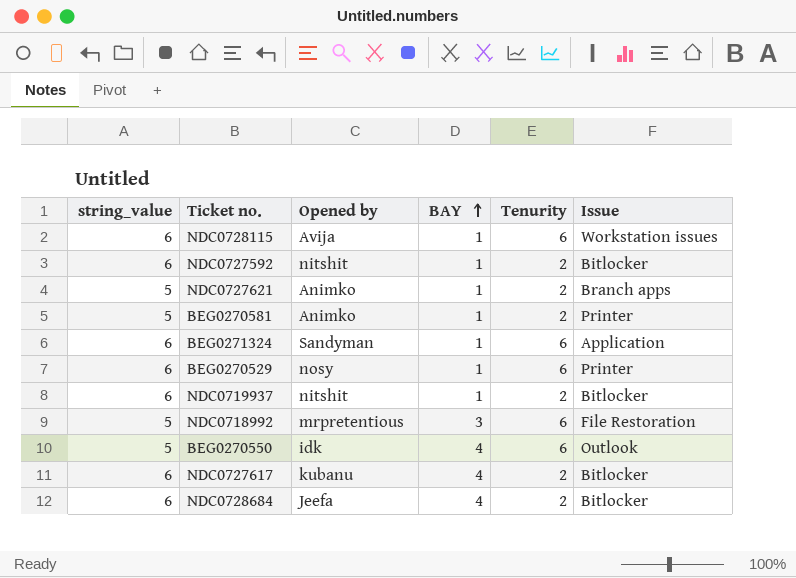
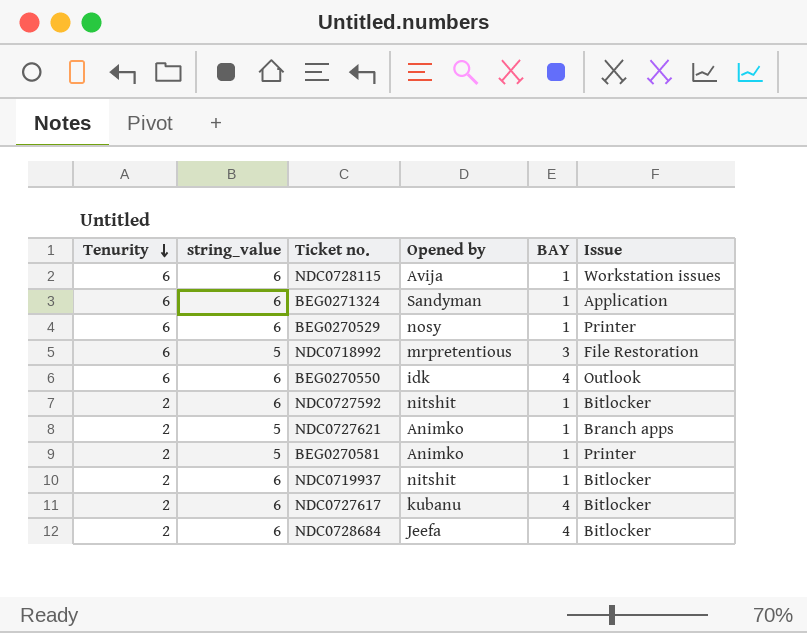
row order: BAY ascending -> Tenurity descending
column Tenurity | position: 5 -> 1
BEG0270550 | string_value: 5 -> 6

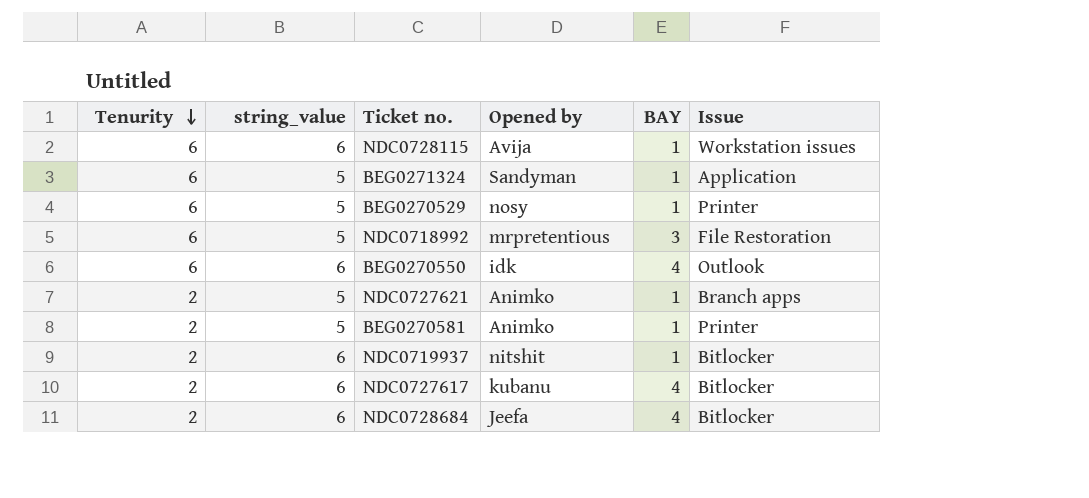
row NDC0727592: 2 | 6 | nitshit | 1 | Bitlocker -> none
BEG0271324 | string_value: 6 -> 5
BEG0270529 | string_value: 6 -> 5

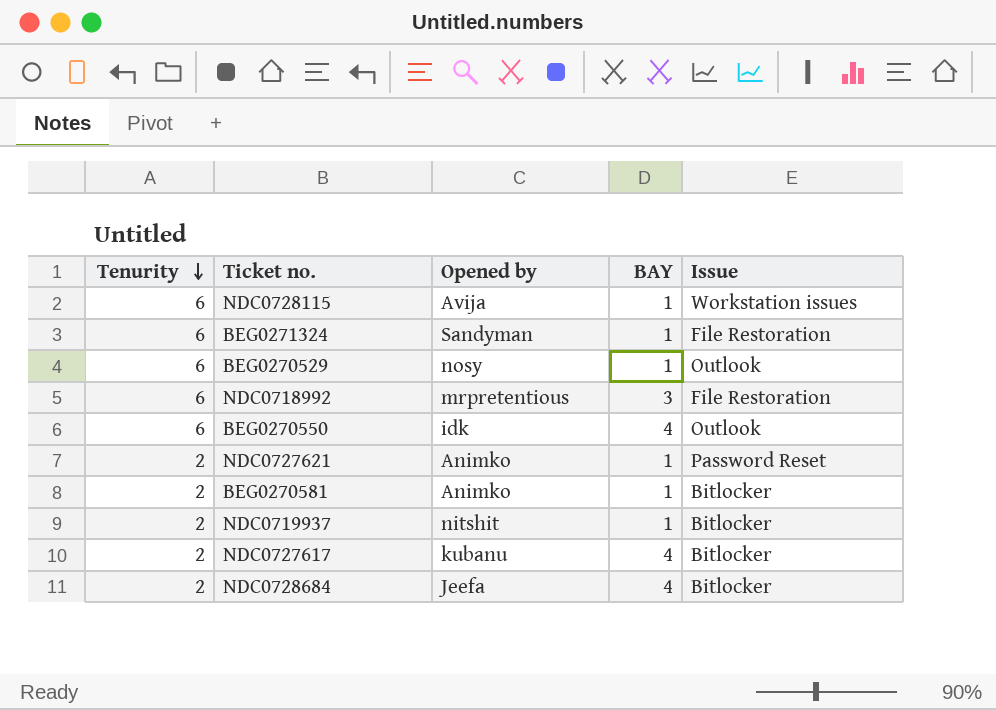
column string_value | position: 2 -> none
BEG0271324 | Issue: Application -> File Restoration
BEG0270529 | Issue: Printer -> Outlook
NDC0727621 | Issue: Branch apps -> Password Reset
BEG0270581 | Issue: Printer -> Bitlocker

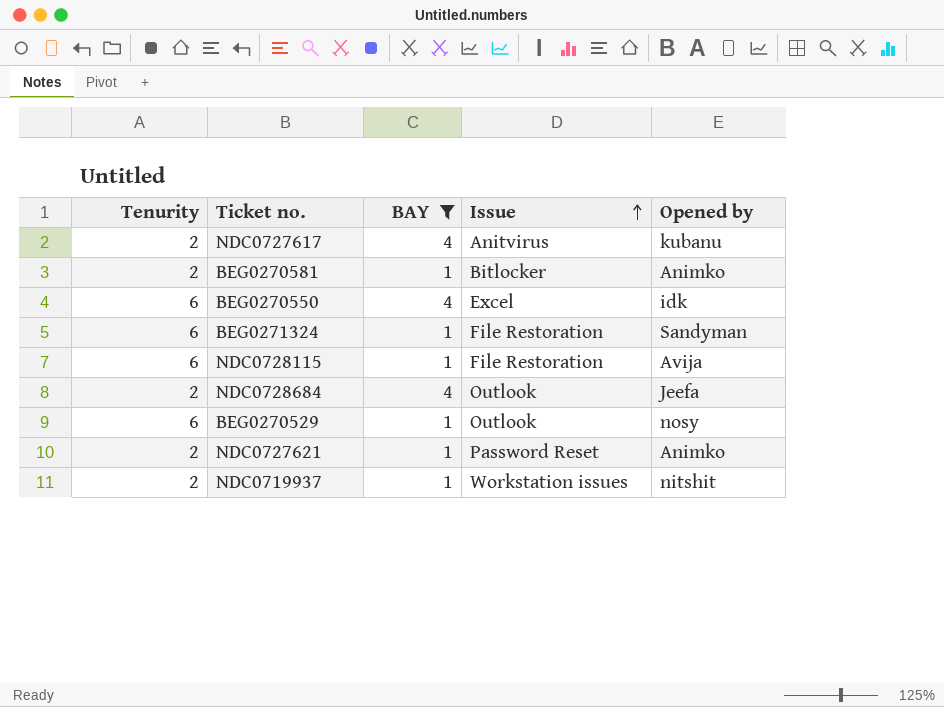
filter: none -> BAY != 3
row order: Tenurity descending -> Issue ascending
column Opened by | position: 3 -> 5
NDC0727617 | Issue: Bitlocker -> Anitvirus
BEG0270550 | Issue: Outlook -> Excel
NDC0728115 | Issue: Workstation issues -> File Restoration
NDC0728684 | Issue: Bitlocker -> Outlook
NDC0719937 | Issue: Bitlocker -> Workstation issues

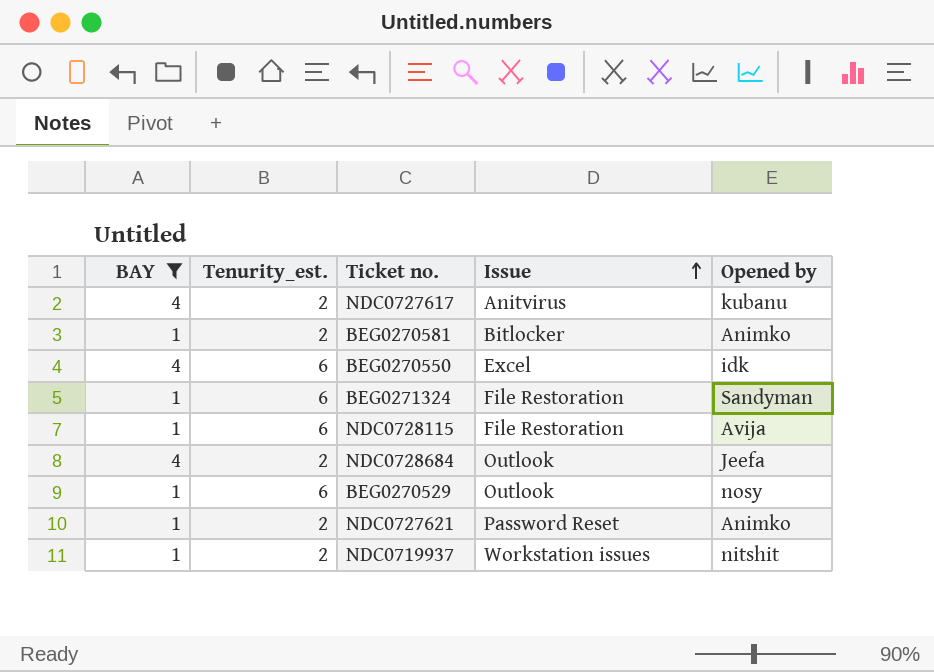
column BAY | position: 3 -> 1
column name: Tenurity -> Tenurity_est.

